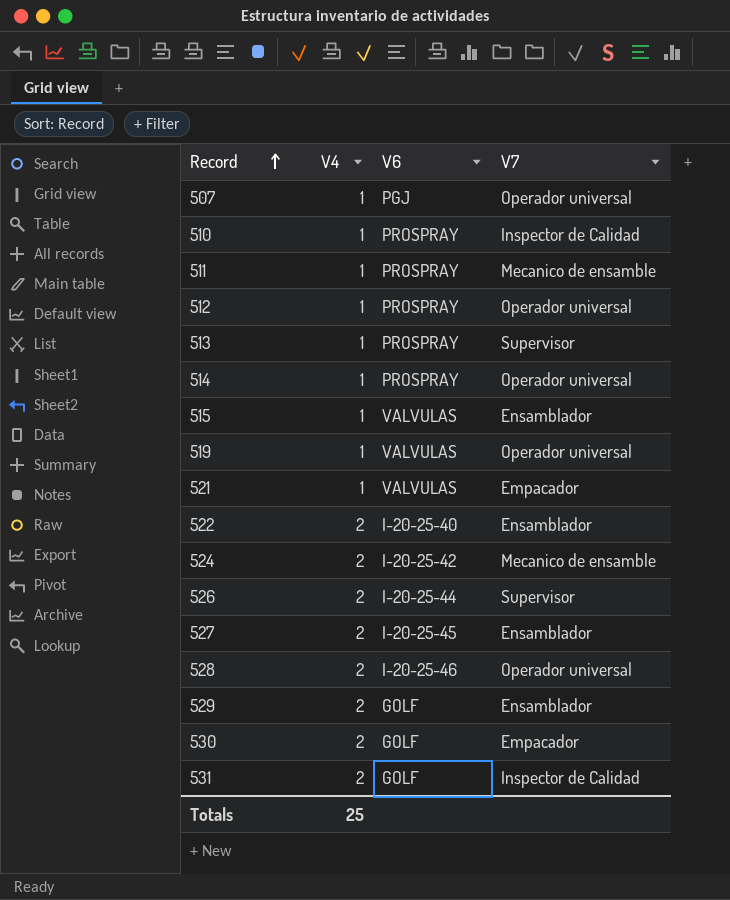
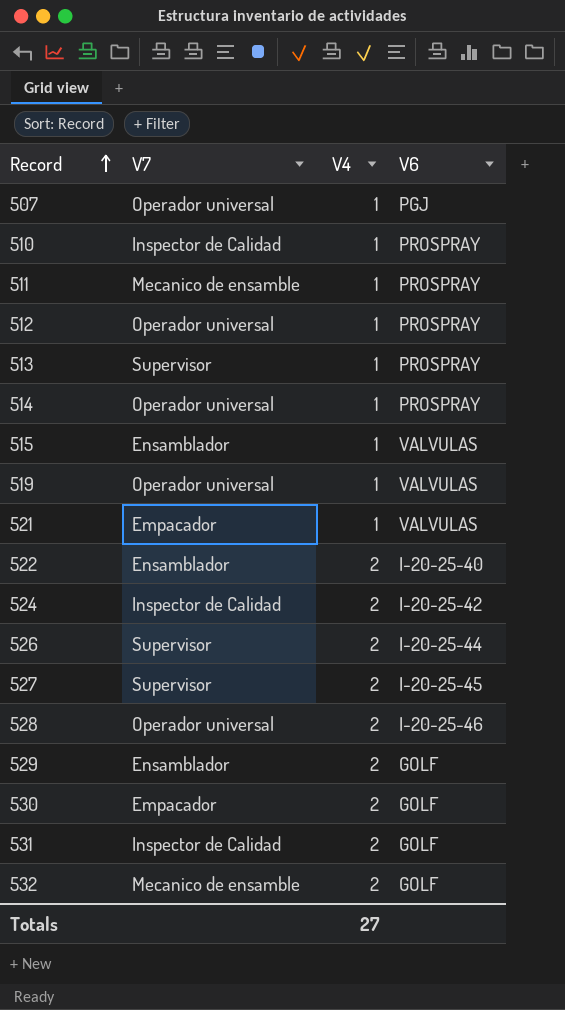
column V7 | position: 4 -> 2
524 | V7: Mecanico de ensamble -> Inspector de Calidad
527 | V7: Ensamblador -> Supervisor
row 532: none -> Mecanico de ensamble | 2 | GOLF
Totals | V4: 25 -> 27

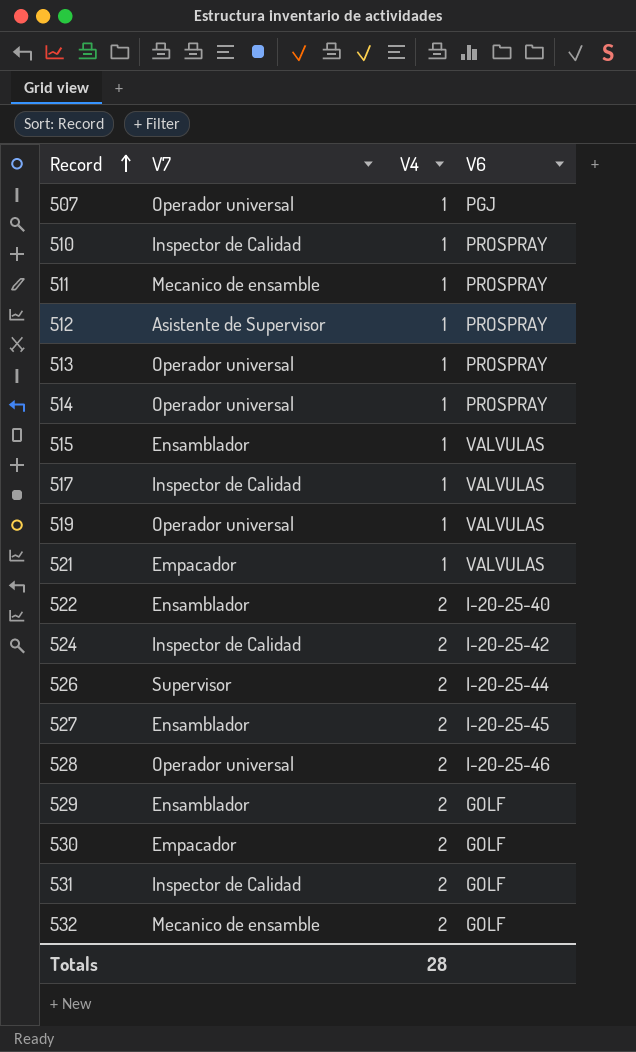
512 | V7: Operador universal -> Asistente de Supervisor
513 | V7: Supervisor -> Operador universal
row 517: none -> Inspector de Calidad | 1 | VALVULAS
527 | V7: Supervisor -> Ensamblador
Totals | V4: 27 -> 28

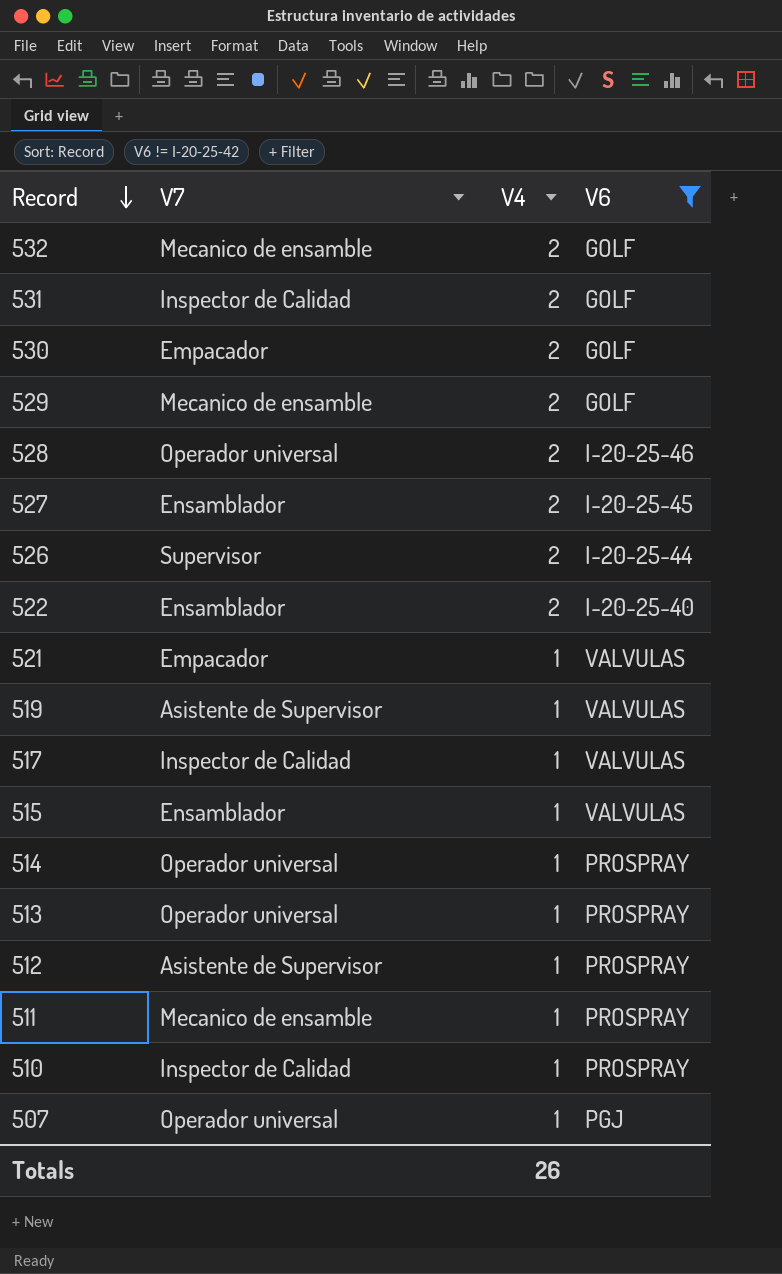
filter: none -> V6 != I-20-25-42
row order: Record ascending -> Record descending
529 | V7: Ensamblador -> Mecanico de ensamble
519 | V7: Operador universal -> Asistente de Supervisor
Totals | V4: 28 -> 26

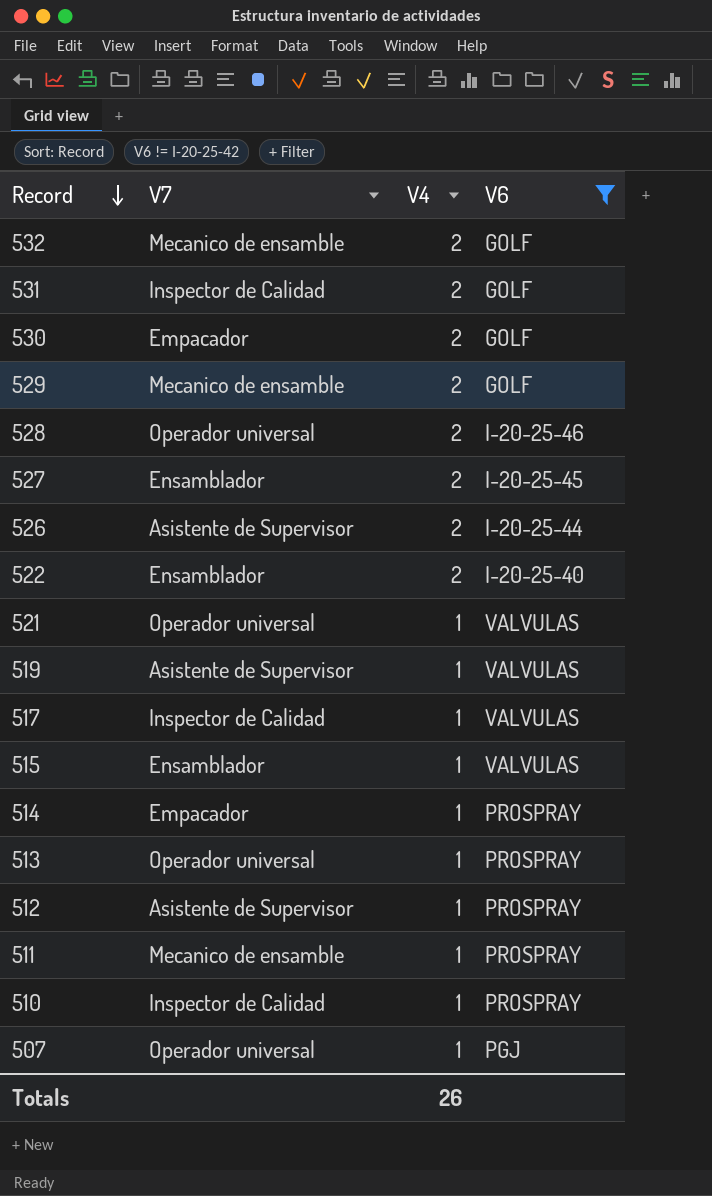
526 | V7: Supervisor -> Asistente de Supervisor
521 | V7: Empacador -> Operador universal
514 | V7: Operador universal -> Empacador

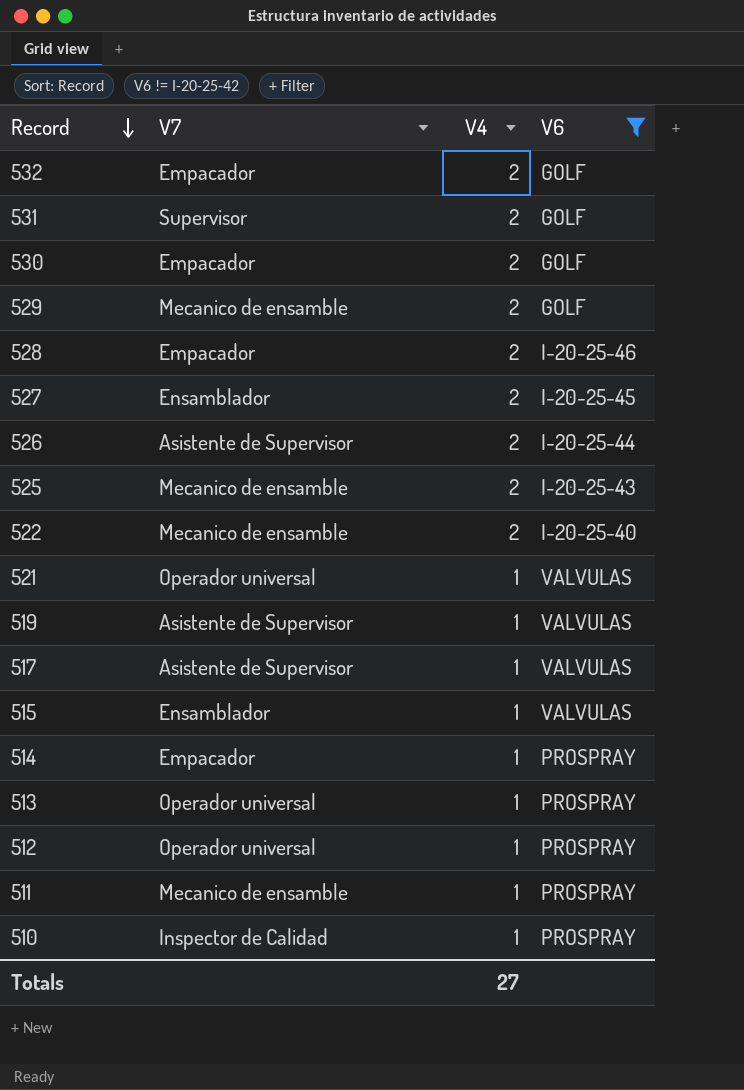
row 507: Operador universal | 1 | PGJ -> none
532 | V7: Mecanico de ensamble -> Empacador
531 | V7: Inspector de Calidad -> Supervisor
528 | V7: Operador universal -> Empacador
row 525: none -> Mecanico de ensamble | 2 | I-20-25-43
522 | V7: Ensamblador -> Mecanico de ensamble
517 | V7: Inspector de Calidad -> Asistente de Supervisor
512 | V7: Asistente de Supervisor -> Operador universal
Totals | V4: 26 -> 27

